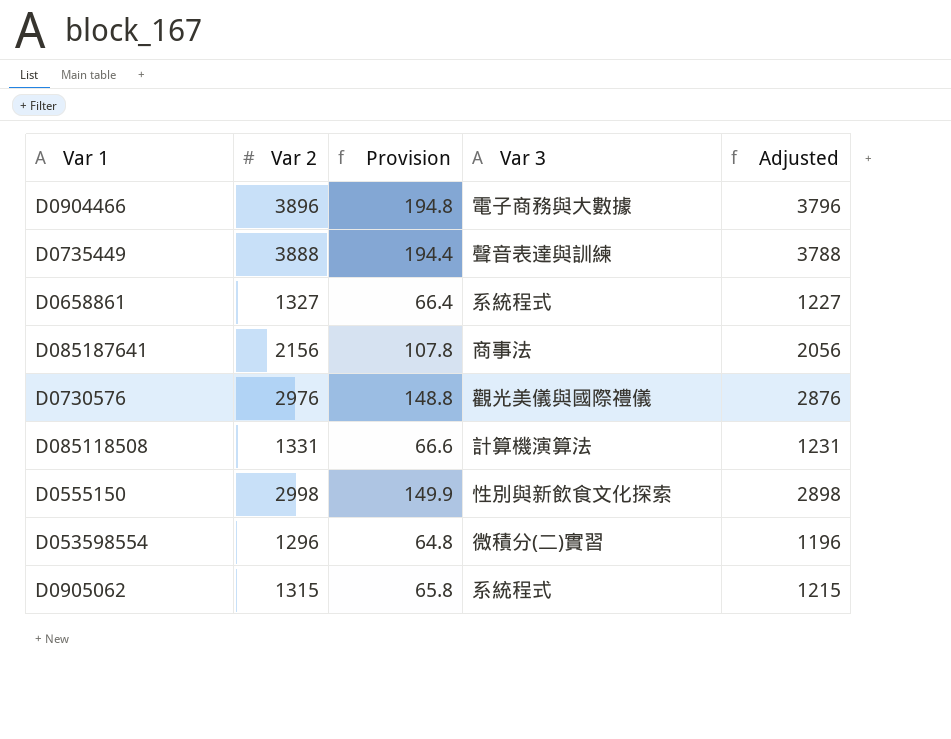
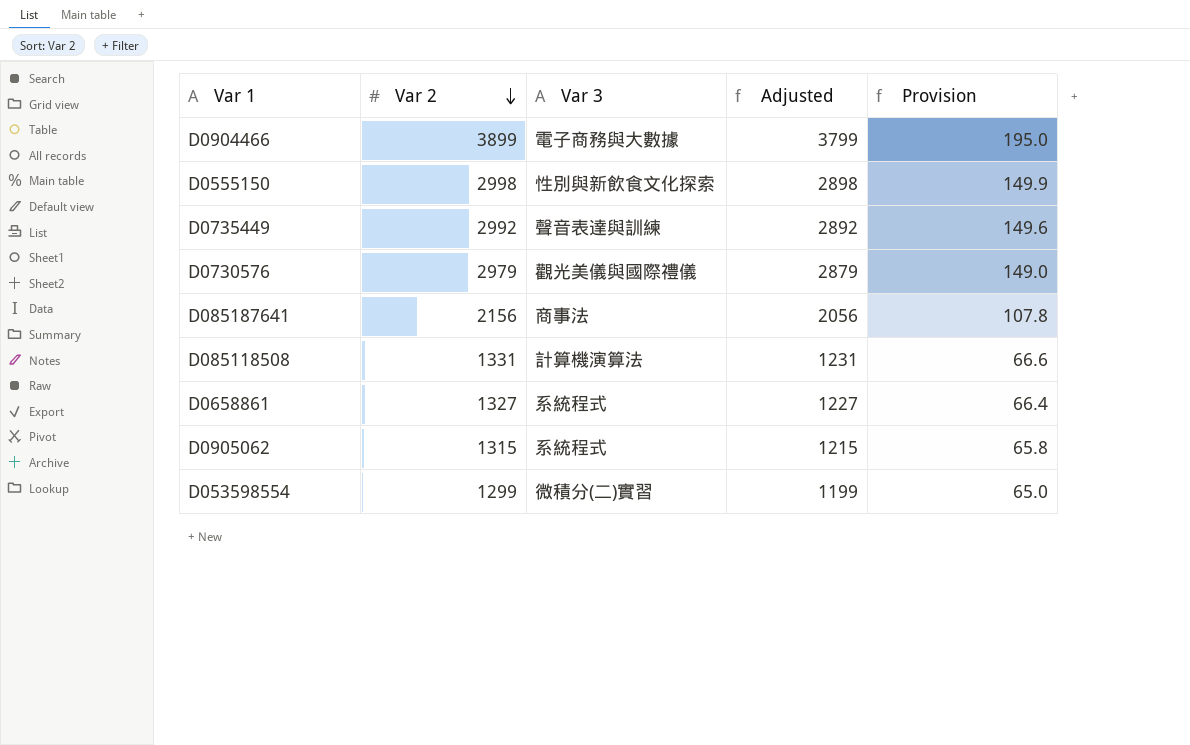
row order: none -> Var 2 descending
column Provision | position: 3 -> 5
D0904466 | Var 2: 3896 -> 3899
D0904466 | Adjusted: 3796 -> 3799
D0904466 | Provision: 194.8 -> 195.0
D0735449 | Var 2: 3888 -> 2992
D0735449 | Adjusted: 3788 -> 2892
D0735449 | Provision: 194.4 -> 149.6
D0730576 | Var 2: 2976 -> 2979
D0730576 | Adjusted: 2876 -> 2879
D0730576 | Provision: 148.8 -> 149.0
D053598554 | Var 2: 1296 -> 1299
D053598554 | Adjusted: 1196 -> 1199
D053598554 | Provision: 64.8 -> 65.0

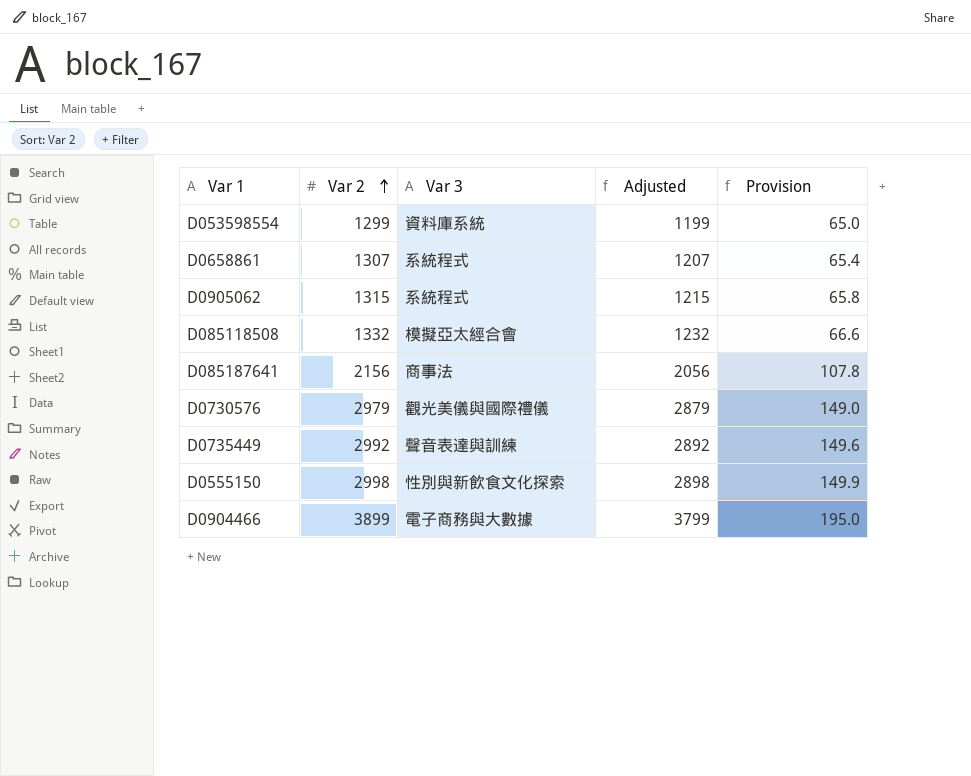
row order: Var 2 descending -> Var 2 ascending
D053598554 | Var 3: 微積分(二)實習 -> 資料庫系統
D0658861 | Var 2: 1327 -> 1307
D0658861 | Adjusted: 1227 -> 1207
D0658861 | Provision: 66.4 -> 65.4
D085118508 | Var 2: 1331 -> 1332
D085118508 | Var 3: 計算機演算法 -> 模擬亞太經合會
D085118508 | Adjusted: 1231 -> 1232

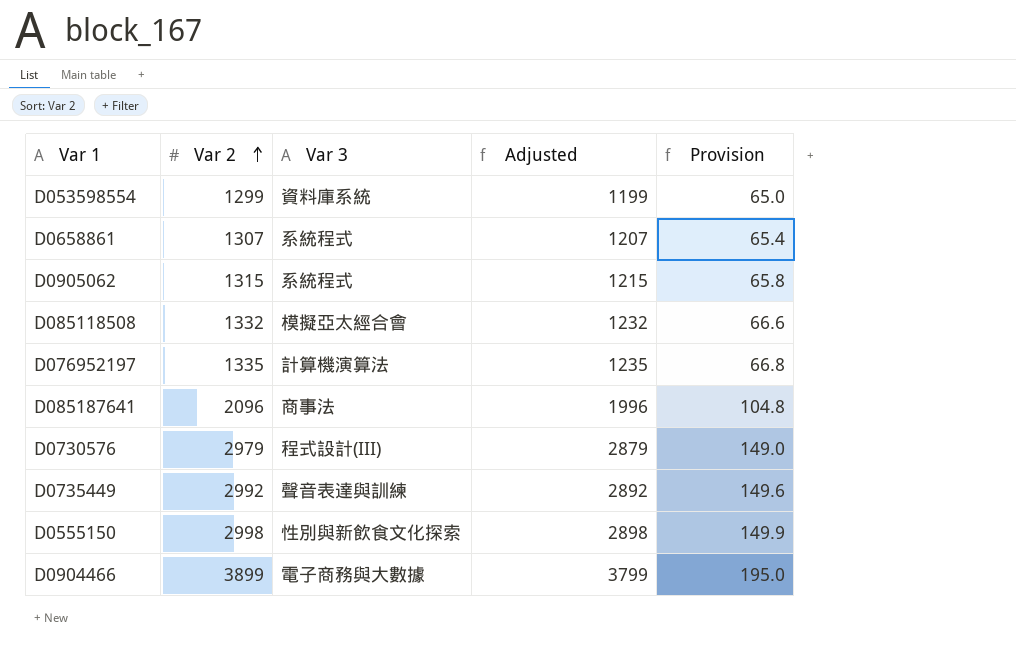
row D076952197: none -> 1335 | 計算機演算法 | 1235 | 66.8
D085187641 | Var 2: 2156 -> 2096
D085187641 | Adjusted: 2056 -> 1996
D085187641 | Provision: 107.8 -> 104.8
D0730576 | Var 3: 觀光美儀與國際禮儀 -> 程式設計(III)

